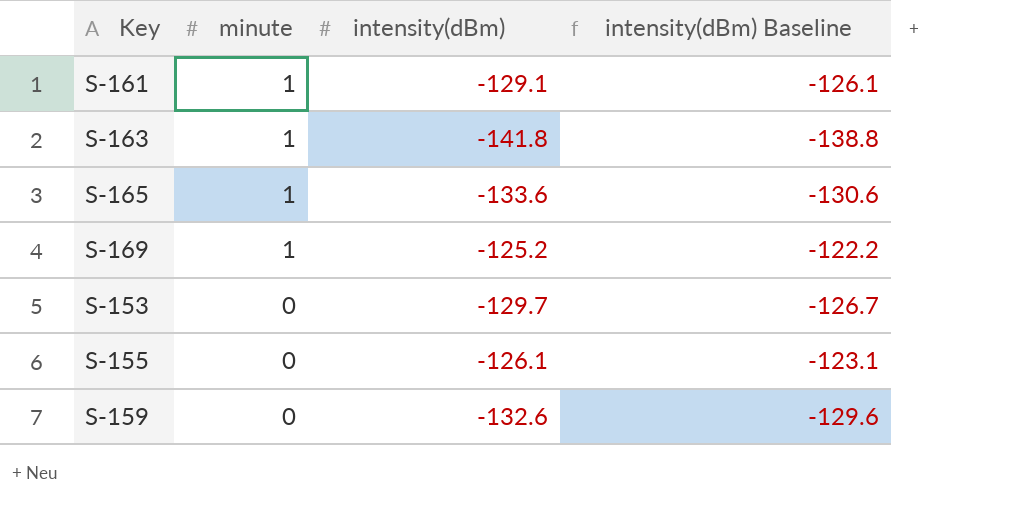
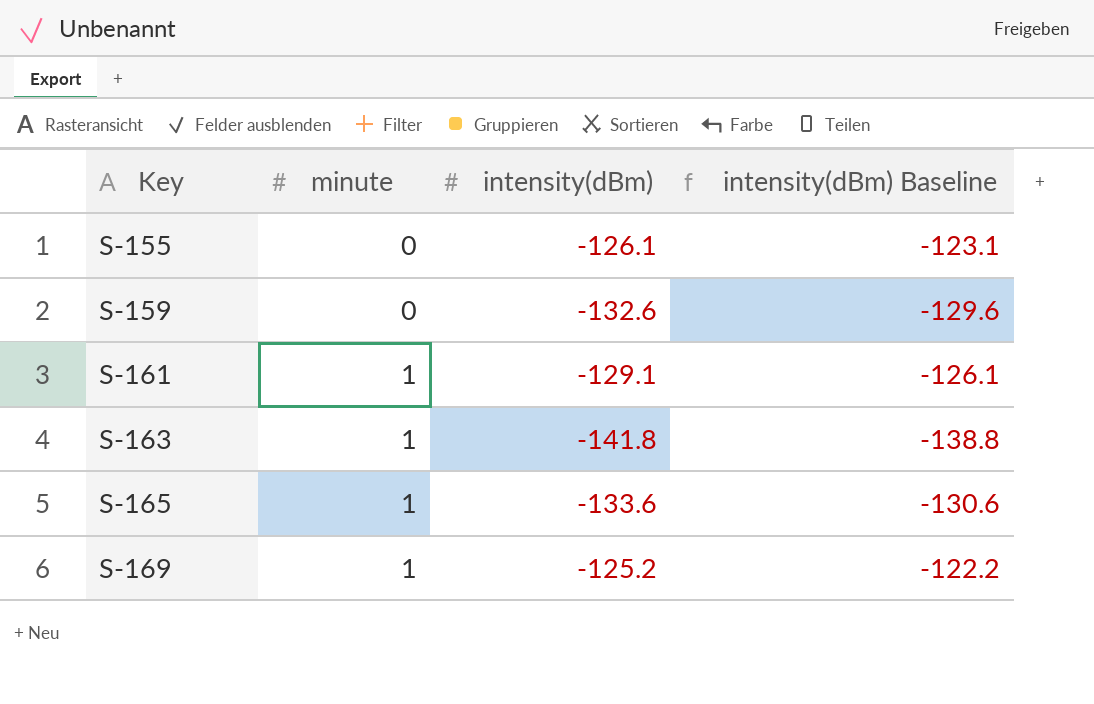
row order: minute descending -> Key ascending
row S-153: 0 | -129.7 | -126.7 -> none

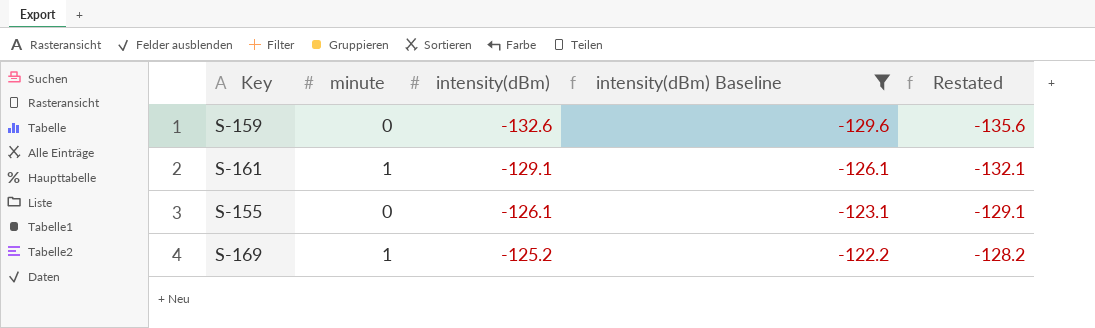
filter: none -> intensity(dBm) Baseline >= -129.6
row order: Key ascending -> intensity(dBm) ascending
column Restated | formula: none -> [intensity(dBm)] - 3

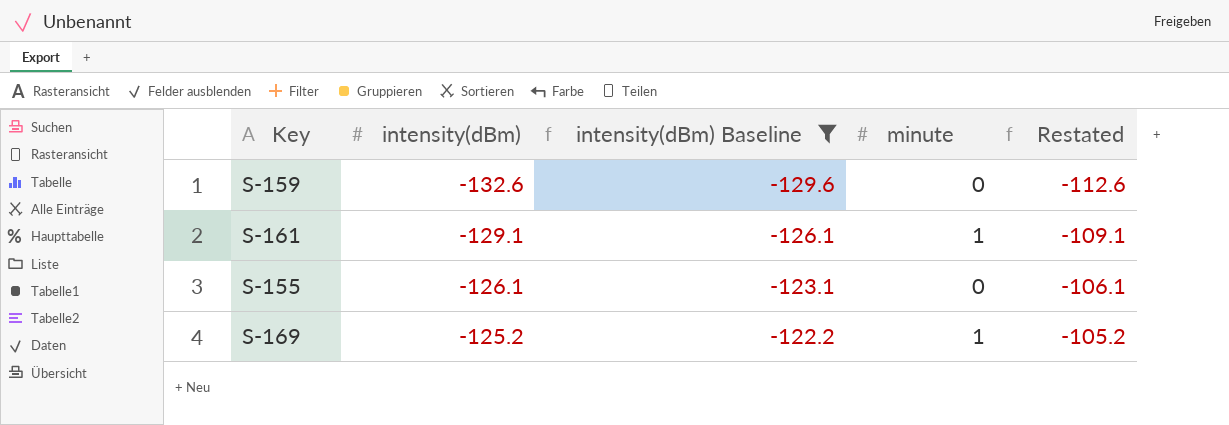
column minute | position: 2 -> 4
column Restated | formula: [intensity(dBm)] - 3 -> [intensity(dBm)] + 20

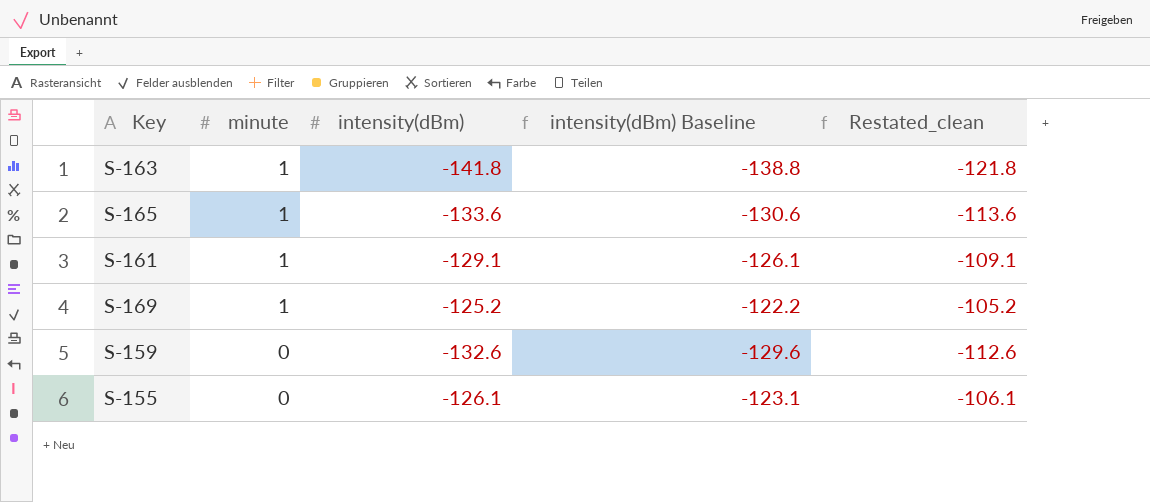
filter: intensity(dBm) Baseline >= -129.6 -> none
row order: intensity(dBm) ascending -> minute descending
column minute | position: 4 -> 2
column name: Restated -> Restated_clean

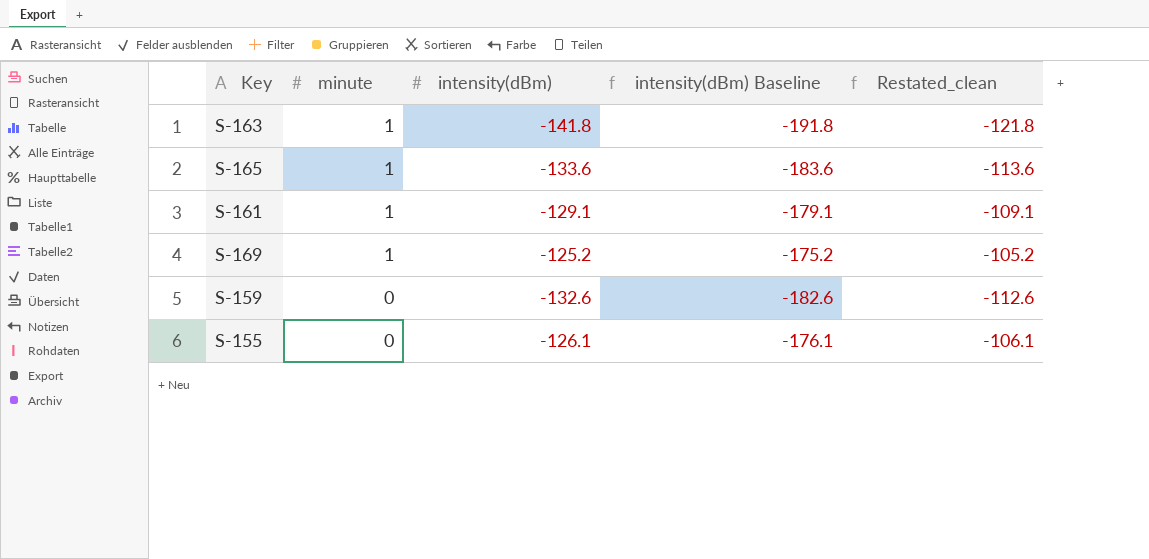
column intensity(dBm) Baseline | formula: [intensity(dBm)] + 3 -> [intensity(dBm)] - 50

